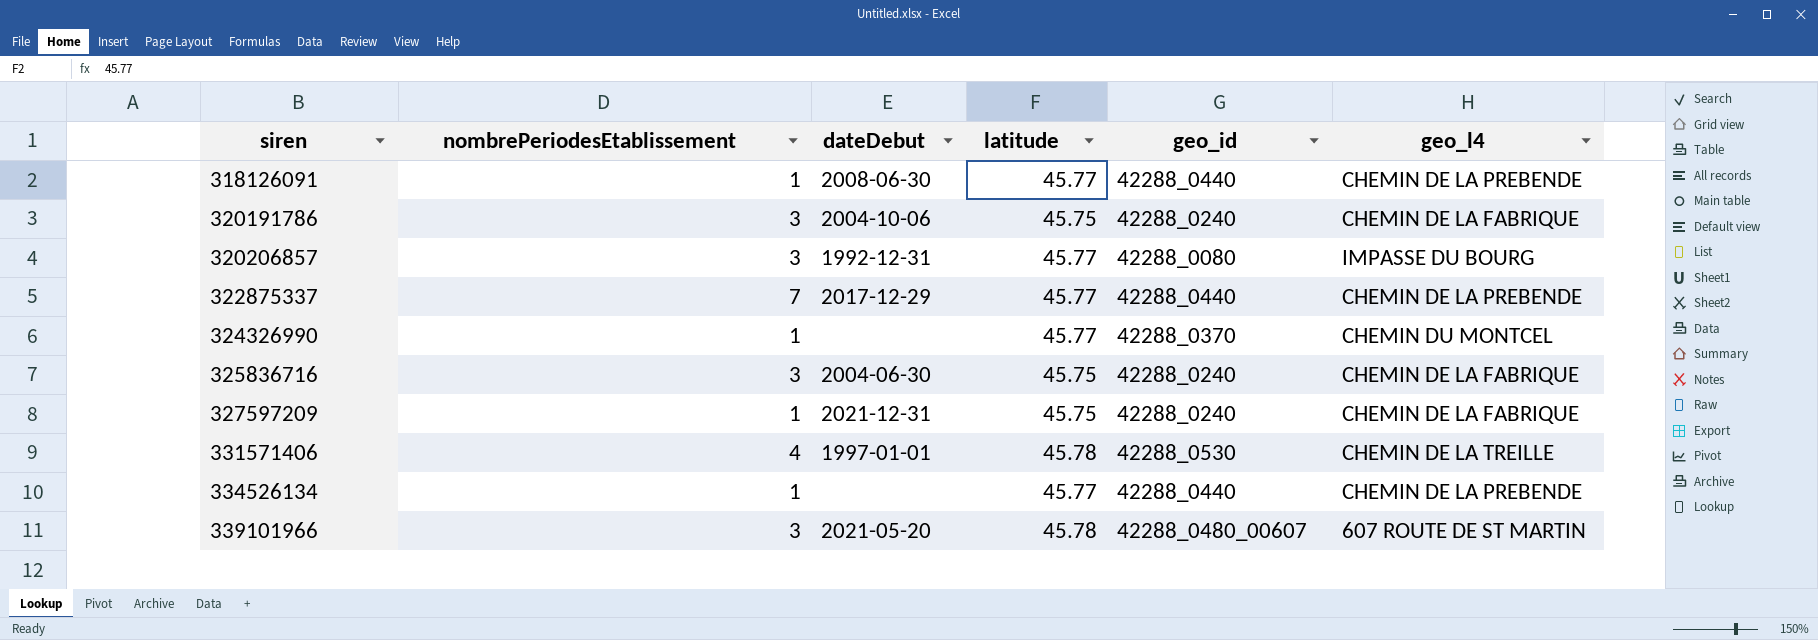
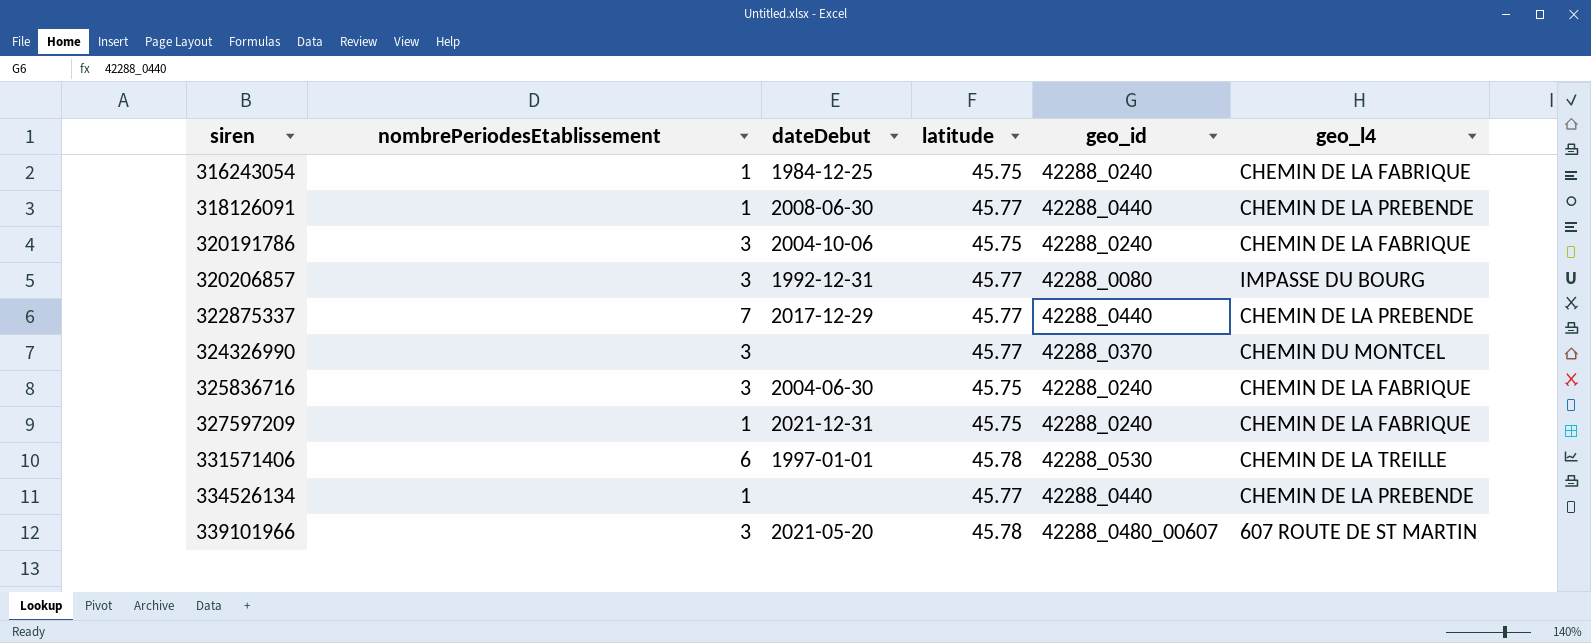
row 316243054: none -> 1 | 1984-12-25 | 45.75 | 42288_0240 | CHEMIN DE LA FABRIQUE
324326990 | nombrePeriodesEtablissement: 1 -> 3
331571406 | nombrePeriodesEtablissement: 4 -> 6

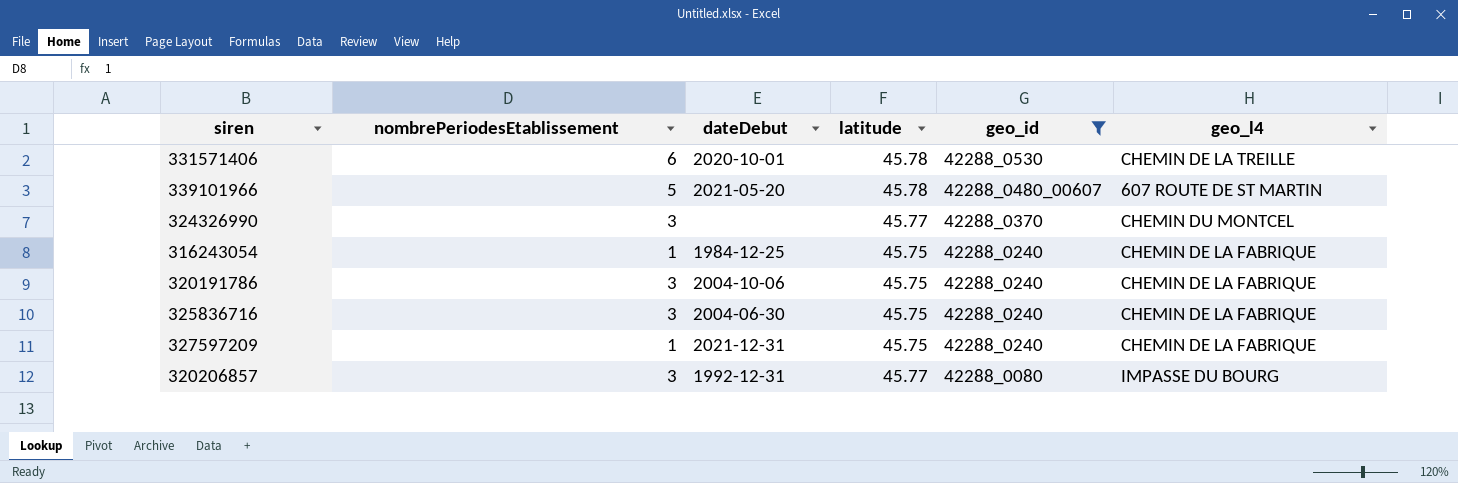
filter: none -> geo_id != 42288_0440
row order: siren ascending -> geo_id descending
331571406 | dateDebut: 1997-01-01 -> 2020-10-01
339101966 | nombrePeriodesEtablissement: 3 -> 5

